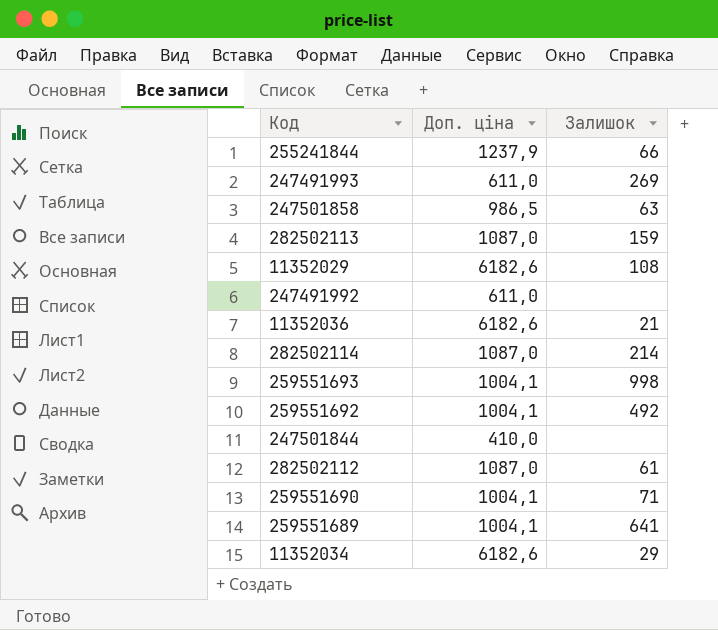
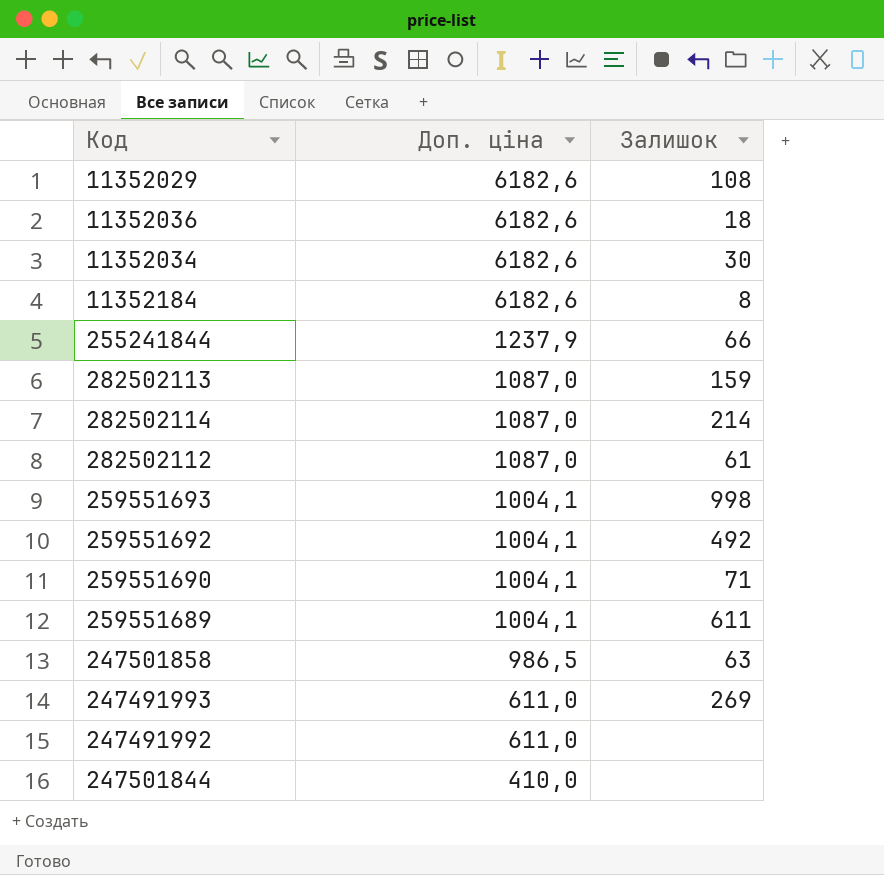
row order: none -> Доп. ціна descending
11352036 | Залишок: 21 -> 18
11352034 | Залишок: 29 -> 30
row 11352184: none -> 6182,6 | 8
259551689 | Залишок: 641 -> 611

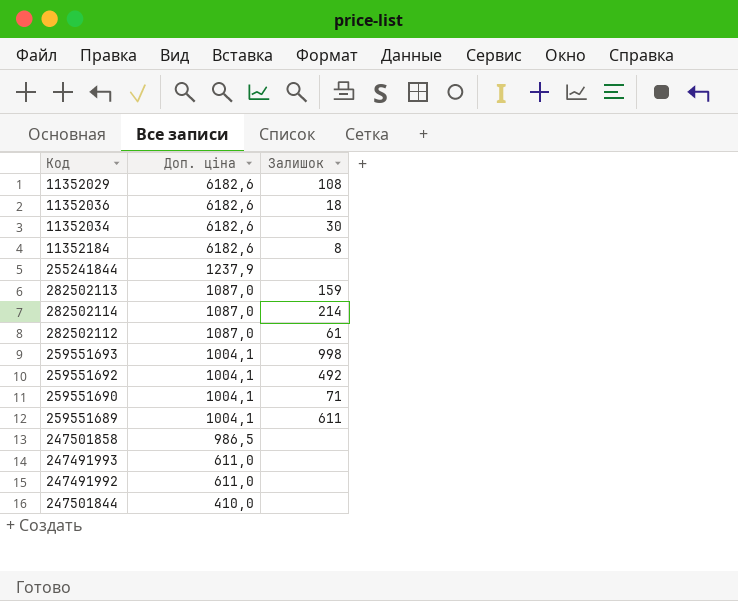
255241844 | Залишок: 66 -> none
247501858 | Залишок: 63 -> none
247491993 | Залишок: 269 -> none

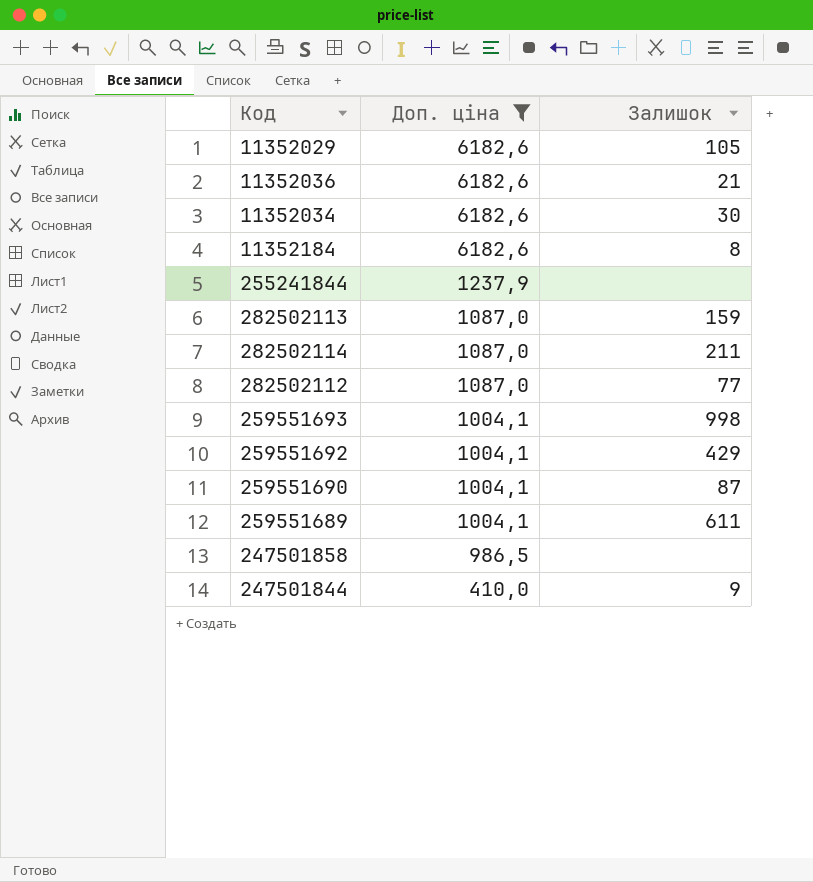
filter: none -> Доп. ціна != 611,0
11352029 | Залишок: 108 -> 105
11352036 | Залишок: 18 -> 21
282502114 | Залишок: 214 -> 211
282502112 | Залишок: 61 -> 77
259551692 | Залишок: 492 -> 429
259551690 | Залишок: 71 -> 87
247501844 | Залишок: none -> 9

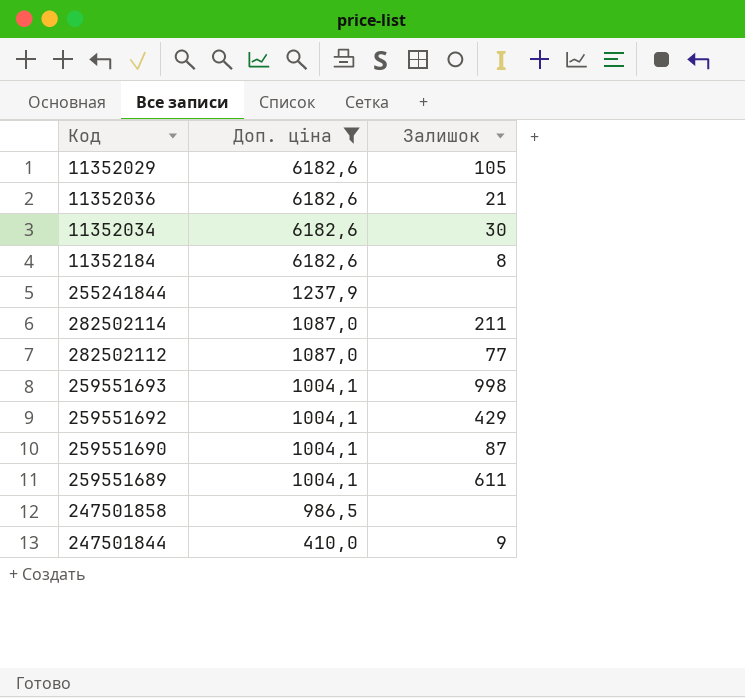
row 282502113: 1087,0 | 159 -> none

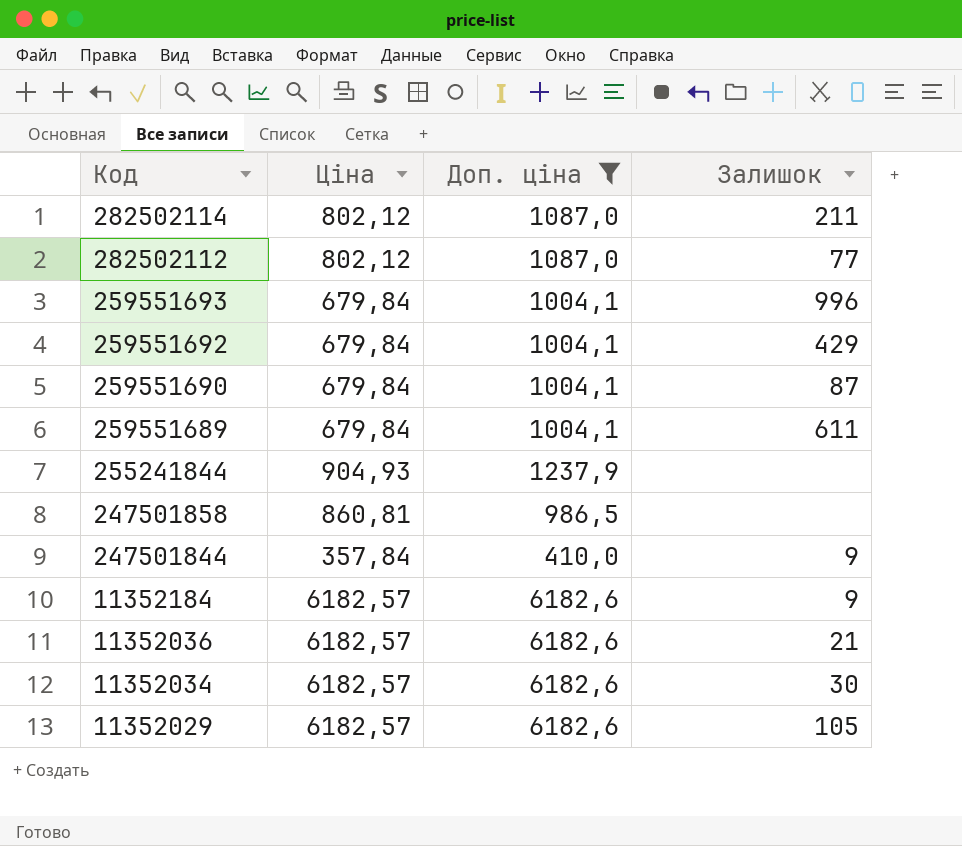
row order: Доп. ціна descending -> Код descending
column Ціна | position: none -> 2
259551693 | Залишок: 998 -> 996
11352184 | Залишок: 8 -> 9

